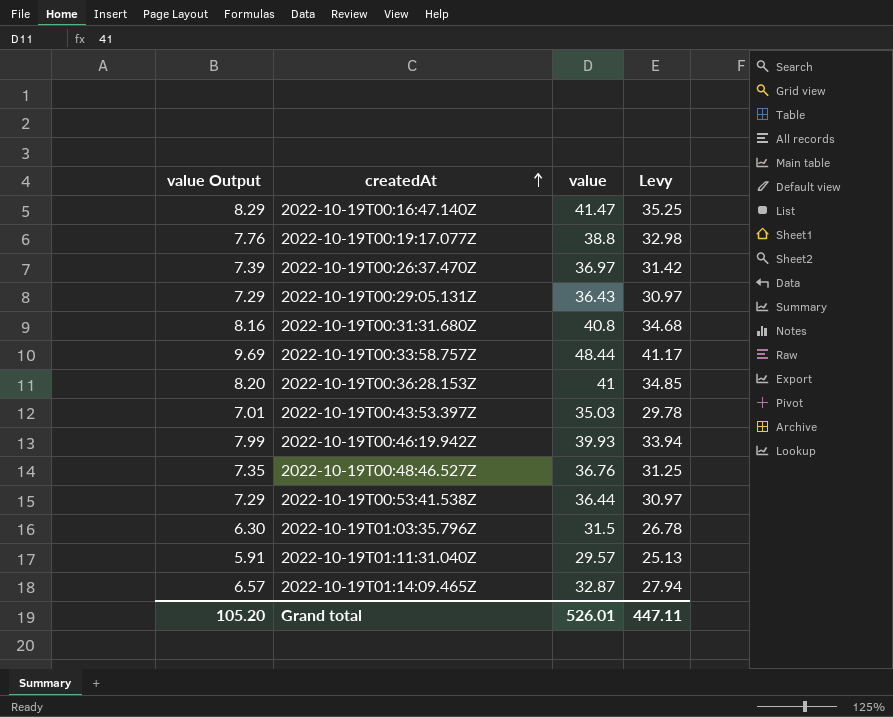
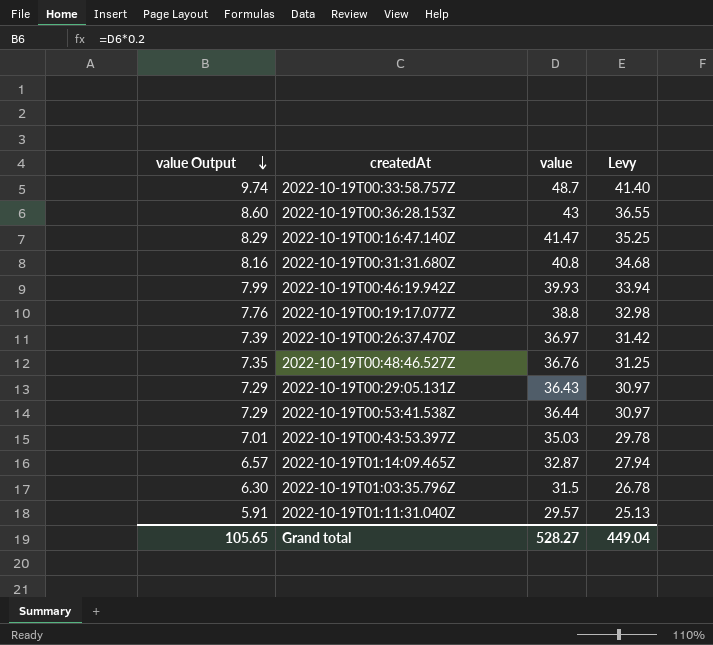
row order: createdAt ascending -> value Output descending
2022-10-19T00:33:58.757Z | value Output: 9.69 -> 9.74
2022-10-19T00:33:58.757Z | value: 48.44 -> 48.7
2022-10-19T00:33:58.757Z | Levy: 41.17 -> 41.40
2022-10-19T00:36:28.153Z | value Output: 8.20 -> 8.60
2022-10-19T00:36:28.153Z | value: 41 -> 43
2022-10-19T00:36:28.153Z | Levy: 34.85 -> 36.55
Grand total | value Output: 105.20 -> 105.65
Grand total | value: 526.01 -> 528.27
Grand total | Levy: 447.11 -> 449.04

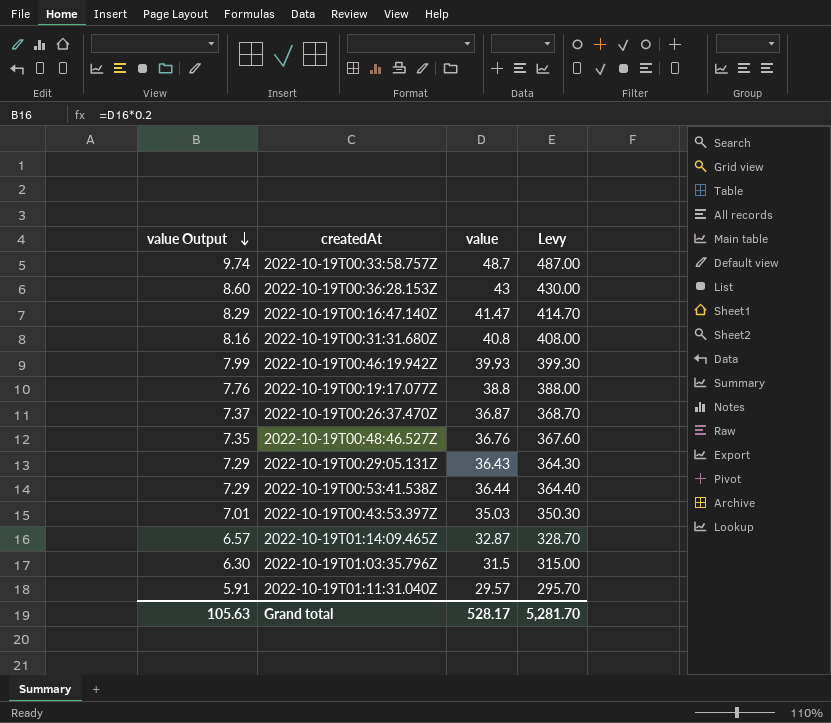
column Levy | formula: [value] * 0.85 -> [value] * 10
2022-10-19T00:26:37.470Z | value Output: 7.39 -> 7.37
2022-10-19T00:26:37.470Z | value: 36.97 -> 36.87
Grand total | value Output: 105.65 -> 105.63
Grand total | value: 528.27 -> 528.17
Grand total | Levy: 449.04 -> 5,281.70

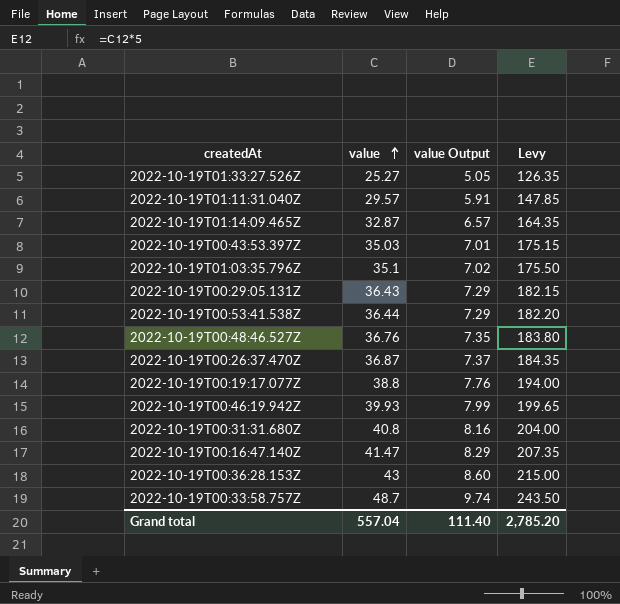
row order: value Output descending -> value ascending
column value Output | position: 1 -> 3
column Levy | formula: [value] * 10 -> [value] * 5
row 2022-10-19T01:33:27.526Z: none -> 25.27 | 5.05 | 126.35
2022-10-19T01:03:35.796Z | value: 31.5 -> 35.1
2022-10-19T01:03:35.796Z | value Output: 6.30 -> 7.02
Grand total | value: 528.17 -> 557.04
Grand total | value Output: 105.63 -> 111.40
Grand total | Levy: 5,281.70 -> 2,785.20

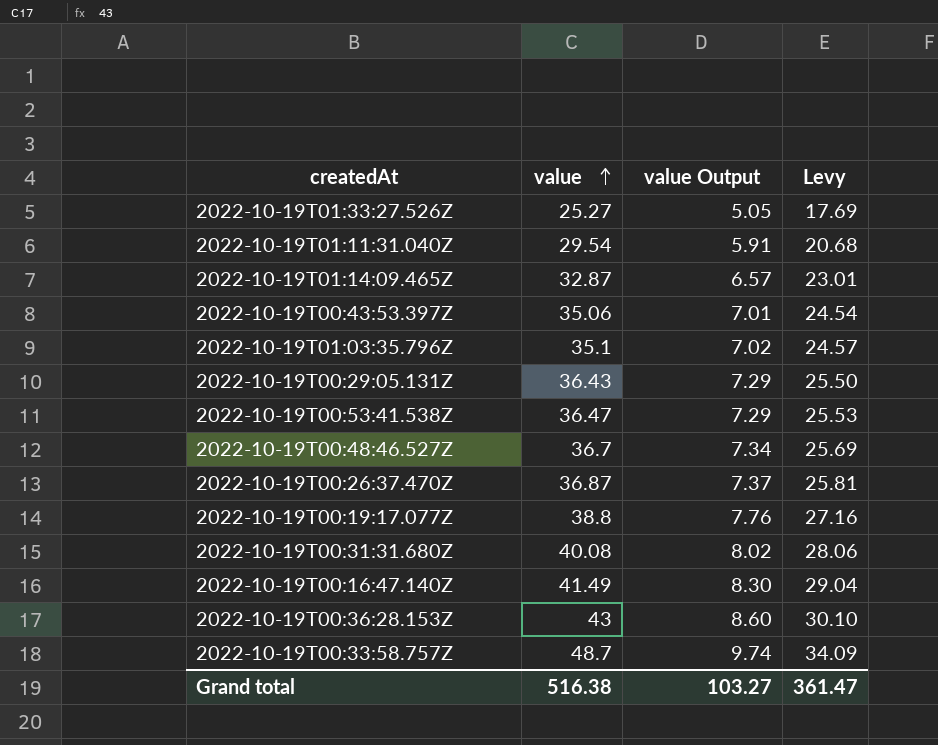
column Levy | formula: [value] * 5 -> [value] * 0.7
row 2022-10-19T00:46:19.942Z: 39.93 | 7.99 | 199.65 -> none
2022-10-19T01:11:31.040Z | value: 29.57 -> 29.54
2022-10-19T00:43:53.397Z | value: 35.03 -> 35.06
2022-10-19T00:53:41.538Z | value: 36.44 -> 36.47
2022-10-19T00:48:46.527Z | value: 36.76 -> 36.7
2022-10-19T00:48:46.527Z | value Output: 7.35 -> 7.34
2022-10-19T00:31:31.680Z | value: 40.8 -> 40.08
2022-10-19T00:31:31.680Z | value Output: 8.16 -> 8.02
2022-10-19T00:16:47.140Z | value: 41.47 -> 41.49
2022-10-19T00:16:47.140Z | value Output: 8.29 -> 8.30
Grand total | value: 557.04 -> 516.38
Grand total | value Output: 111.40 -> 103.27
Grand total | Levy: 2,785.20 -> 361.47

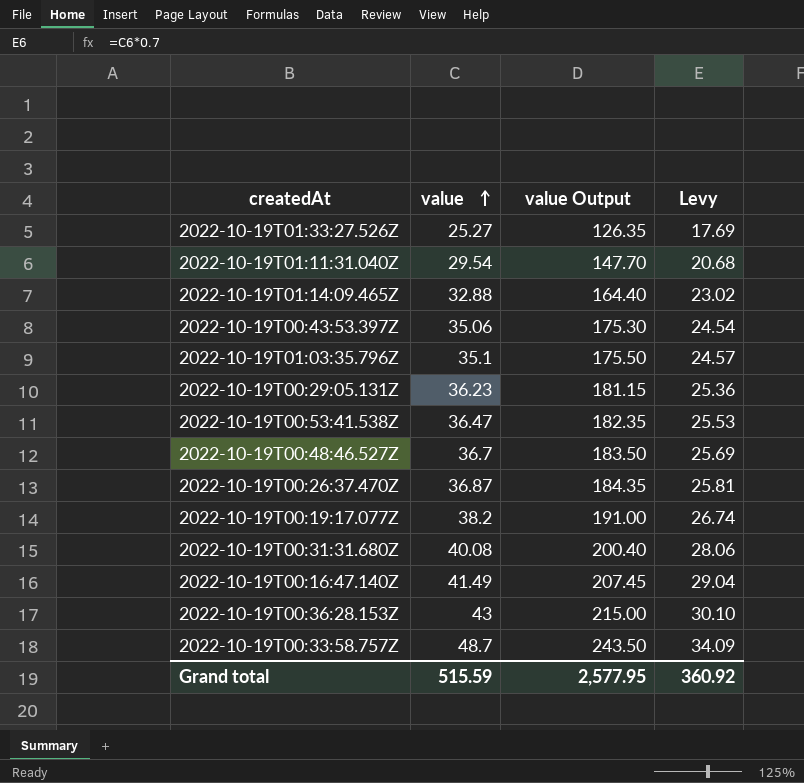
column value Output | formula: [value] * 0.2 -> [value] * 5
2022-10-19T01:14:09.465Z | value: 32.87 -> 32.88
2022-10-19T01:14:09.465Z | Levy: 23.01 -> 23.02
2022-10-19T00:29:05.131Z | value: 36.43 -> 36.23
2022-10-19T00:29:05.131Z | Levy: 25.50 -> 25.36
2022-10-19T00:19:17.077Z | value: 38.8 -> 38.2
2022-10-19T00:19:17.077Z | Levy: 27.16 -> 26.74
Grand total | value: 516.38 -> 515.59
Grand total | value Output: 103.27 -> 2,577.95
Grand total | Levy: 361.47 -> 360.92

